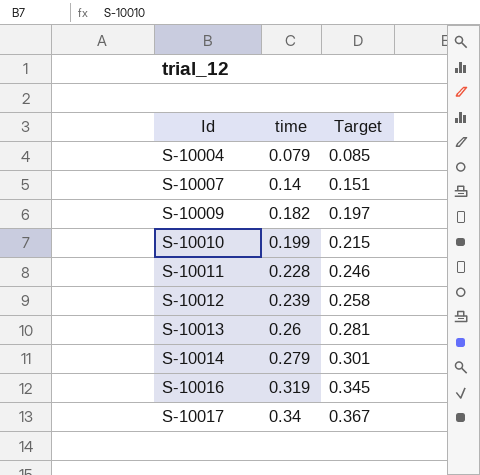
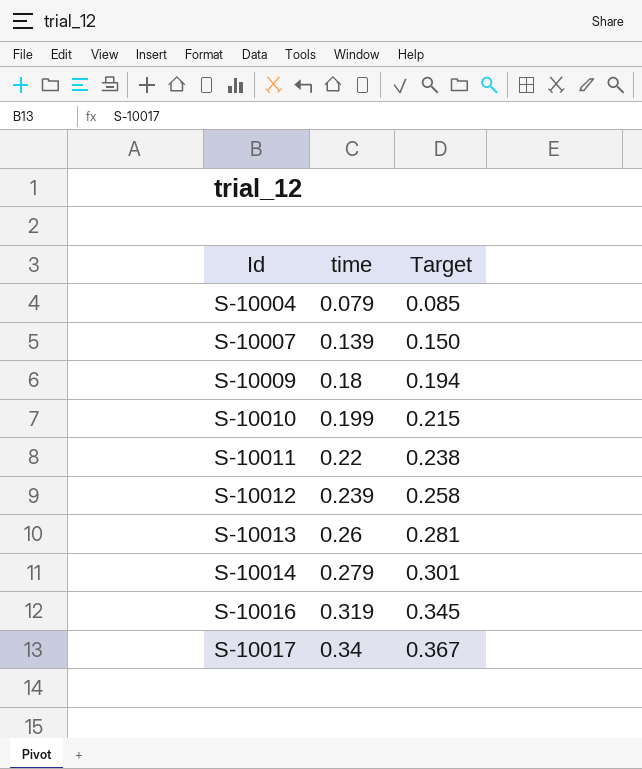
S-10007 | time: 0.14 -> 0.139
S-10007 | Target: 0.151 -> 0.150
S-10009 | time: 0.182 -> 0.18
S-10009 | Target: 0.197 -> 0.194
S-10011 | time: 0.228 -> 0.22
S-10011 | Target: 0.246 -> 0.238

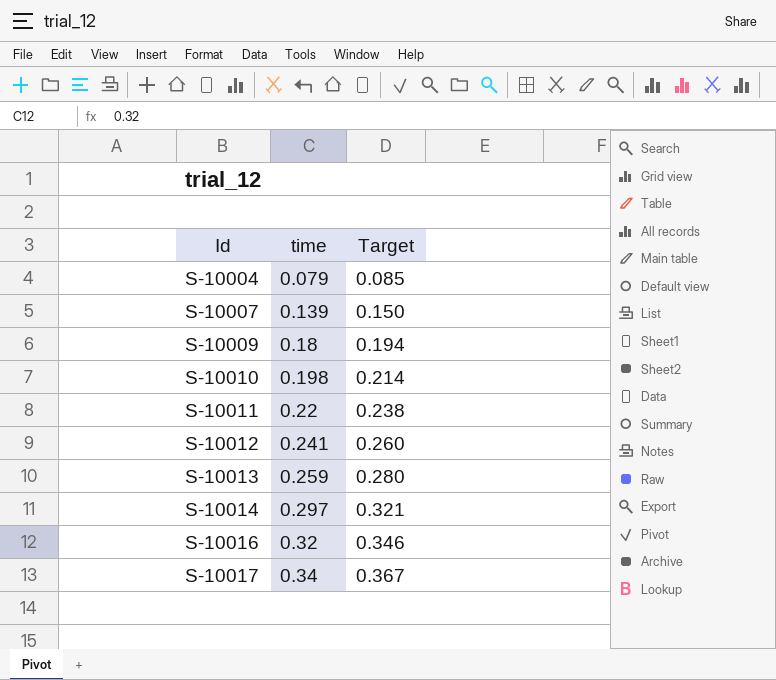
S-10010 | time: 0.199 -> 0.198
S-10010 | Target: 0.215 -> 0.214
S-10012 | time: 0.239 -> 0.241
S-10012 | Target: 0.258 -> 0.260
S-10013 | time: 0.26 -> 0.259
S-10013 | Target: 0.281 -> 0.280
S-10014 | time: 0.279 -> 0.297
S-10014 | Target: 0.301 -> 0.321
S-10016 | time: 0.319 -> 0.32
S-10016 | Target: 0.345 -> 0.346

